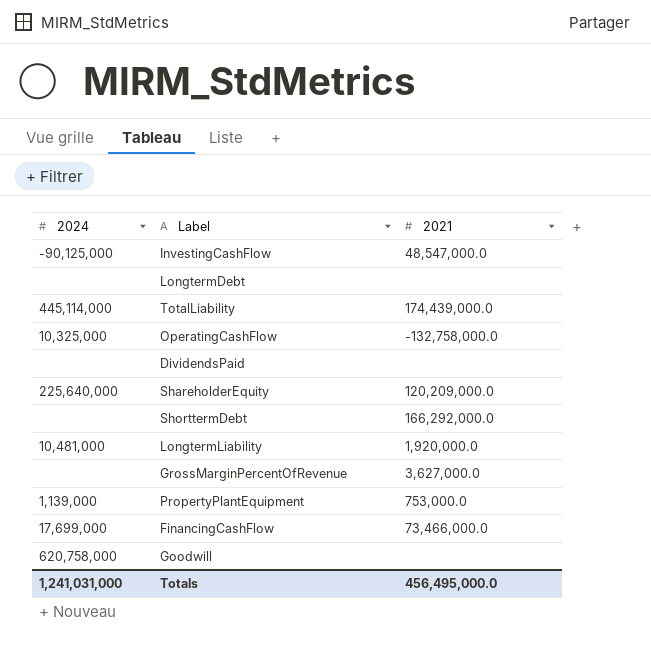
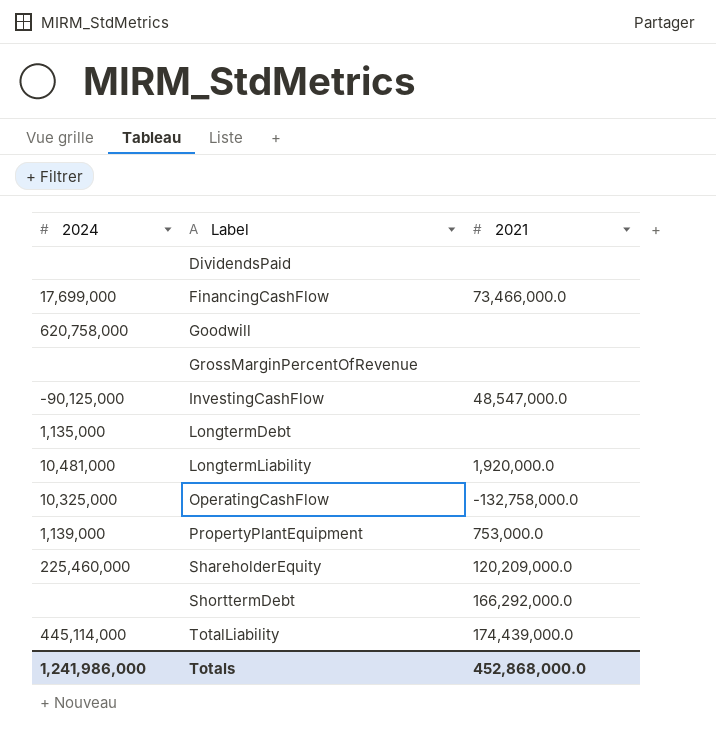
row order: none -> Label ascending
GrossMarginPercentOfRevenue | 2021: 3,627,000.0 -> none
LongtermDebt | 2024: none -> 1,135,000
ShareholderEquity | 2024: 225,640,000 -> 225,460,000
Totals | 2024: 1,241,031,000 -> 1,241,986,000
Totals | 2021: 456,495,000.0 -> 452,868,000.0

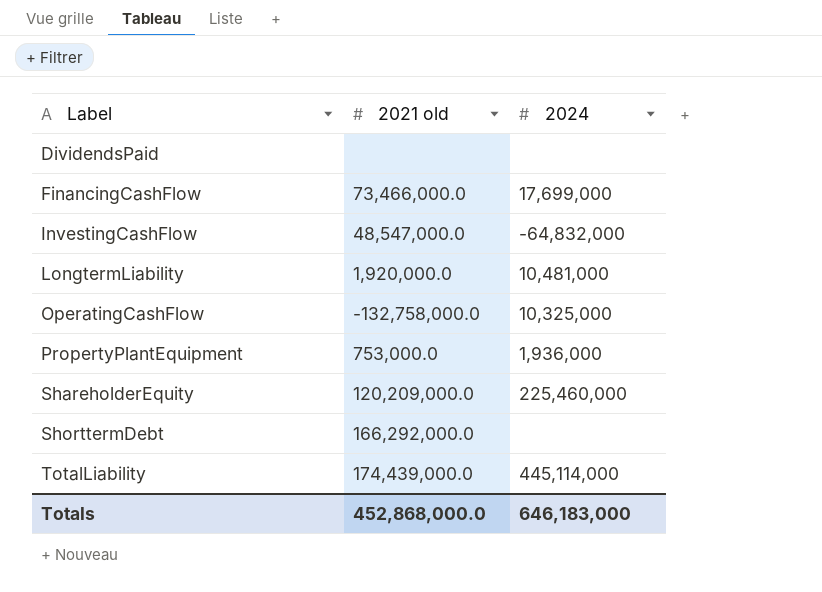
column name: 2021 -> 2021 old
column 2024 | position: 1 -> 3
row Goodwill: 620,758,000 | none -> none
row GrossMarginPercentOfRevenue: none | none -> none
row LongtermDebt: 1,135,000 | none -> none
InvestingCashFlow | 2024: -90,125,000 -> -64,832,000
PropertyPlantEquipment | 2024: 1,139,000 -> 1,936,000
Totals | 2024: 1,241,986,000 -> 646,183,000

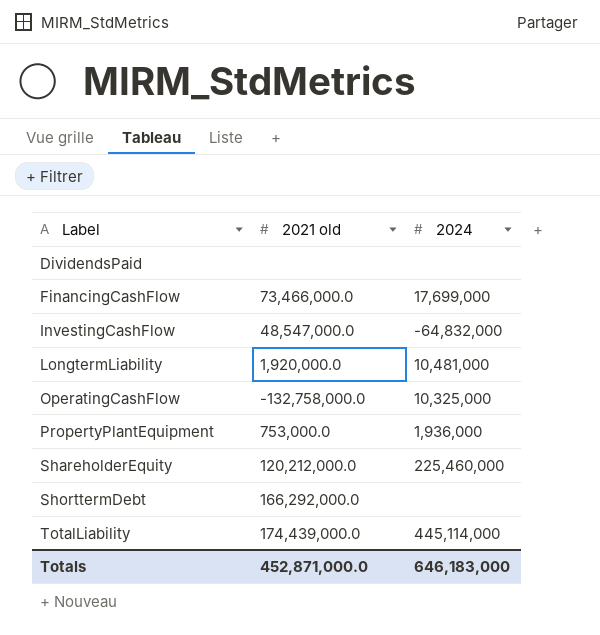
ShareholderEquity | 2021 old: 120,209,000.0 -> 120,212,000.0
Totals | 2021 old: 452,868,000.0 -> 452,871,000.0

